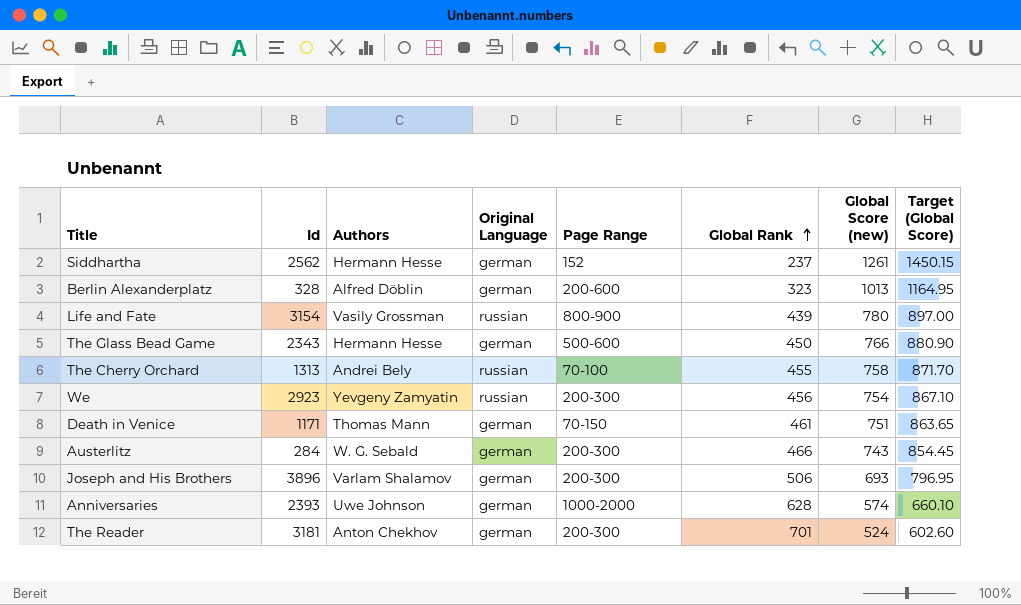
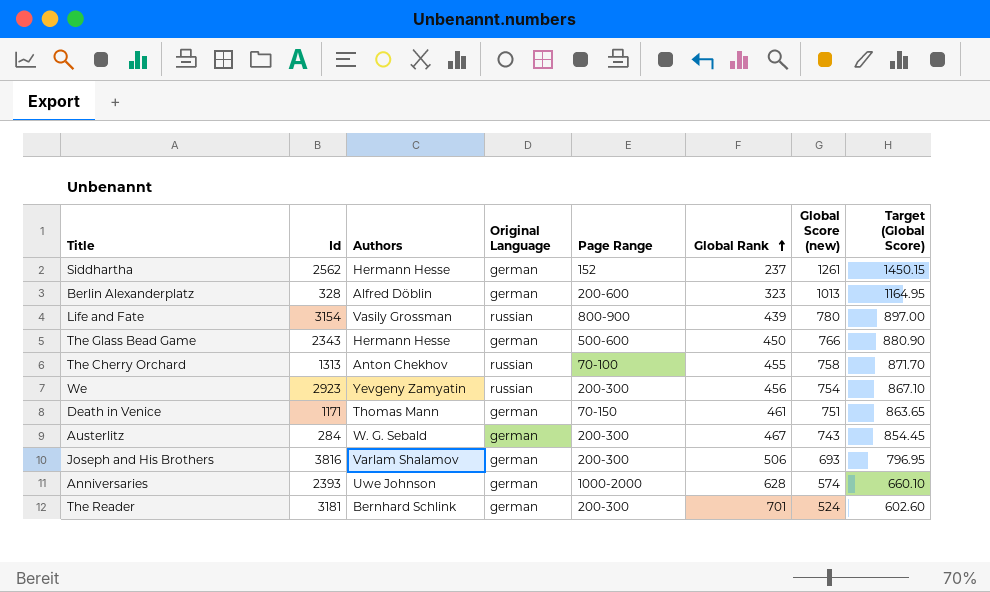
The Cherry Orchard | Authors: Andrei Bely -> Anton Chekhov
Austerlitz | Global Rank: 466 -> 467
Joseph and His Brothers | Id: 3896 -> 3816
The Reader | Authors: Anton Chekhov -> Bernhard Schlink

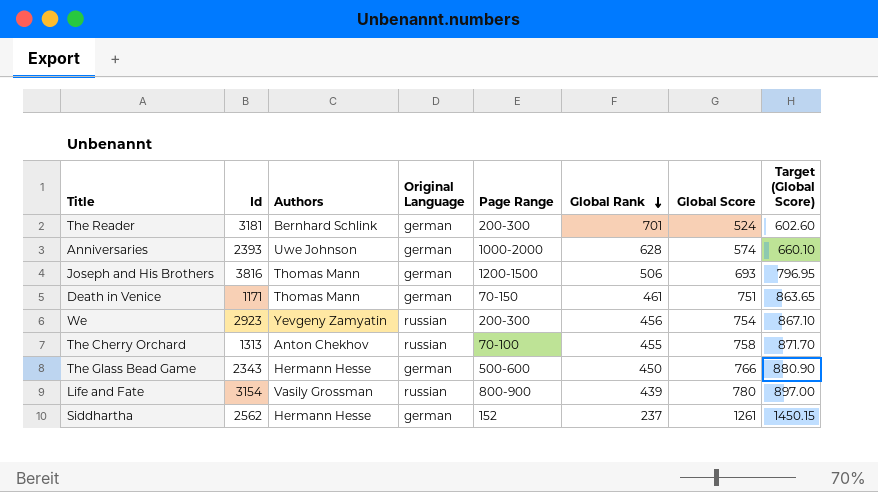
row order: Global Rank ascending -> Global Rank descending
column name: Global Score (new) -> Global Score
row Berlin Alexanderplatz: 328 | Alfred Döblin | german | 200-600 | 323 | 1013 | 1164.95 -> none
row Austerlitz: 284 | W. G. Sebald | german | 200-300 | 467 | 743 | 854.45 -> none
Joseph and His Brothers | Authors: Varlam Shalamov -> Thomas Mann
Joseph and His Brothers | Page Range: 200-300 -> 1200-1500

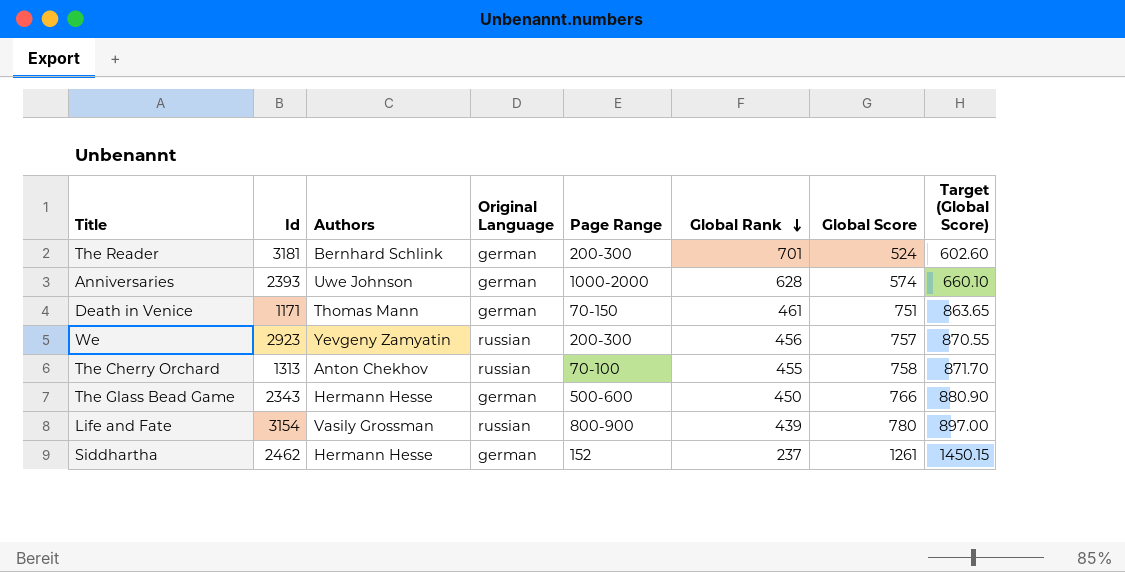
row Joseph and His Brothers: 3816 | Thomas Mann | german | 1200-1500 | 506 | 693 | 796.95 -> none
We | Global Score: 754 -> 757
We | Target (Global Score): 867.10 -> 870.55
Siddhartha | Id: 2562 -> 2462

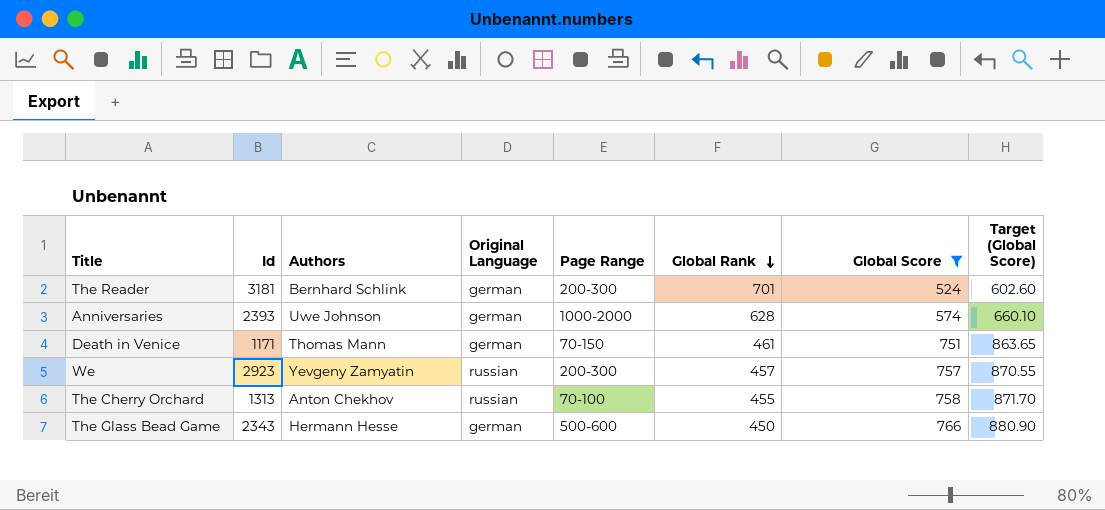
filter: none -> Global Score <= 766
We | Global Rank: 456 -> 457

